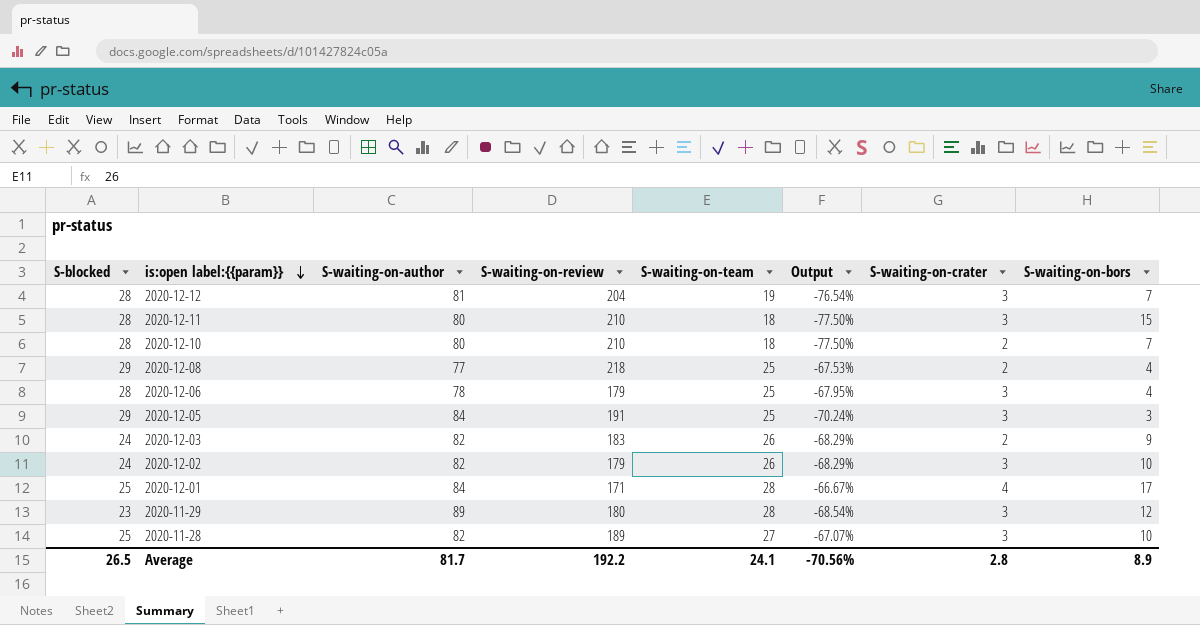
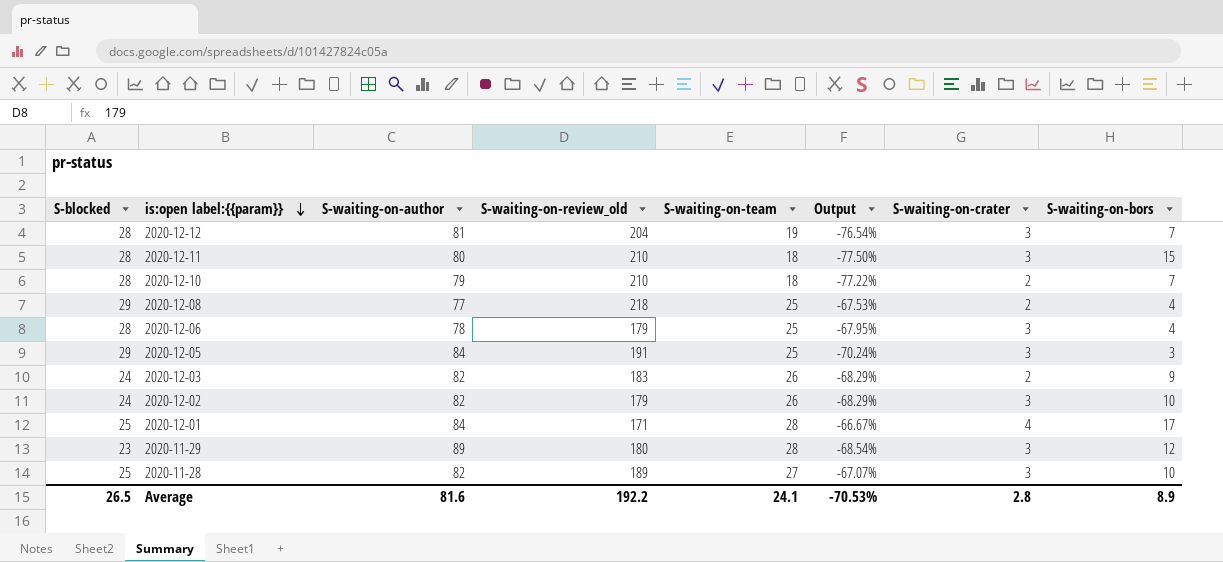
column name: S-waiting-on-review -> S-waiting-on-review_old
2020-12-10 | S-waiting-on-author: 80 -> 79
2020-12-10 | Output: -77.50% -> -77.22%
Average | S-waiting-on-author: 81.7 -> 81.6
Average | Output: -70.56% -> -70.53%

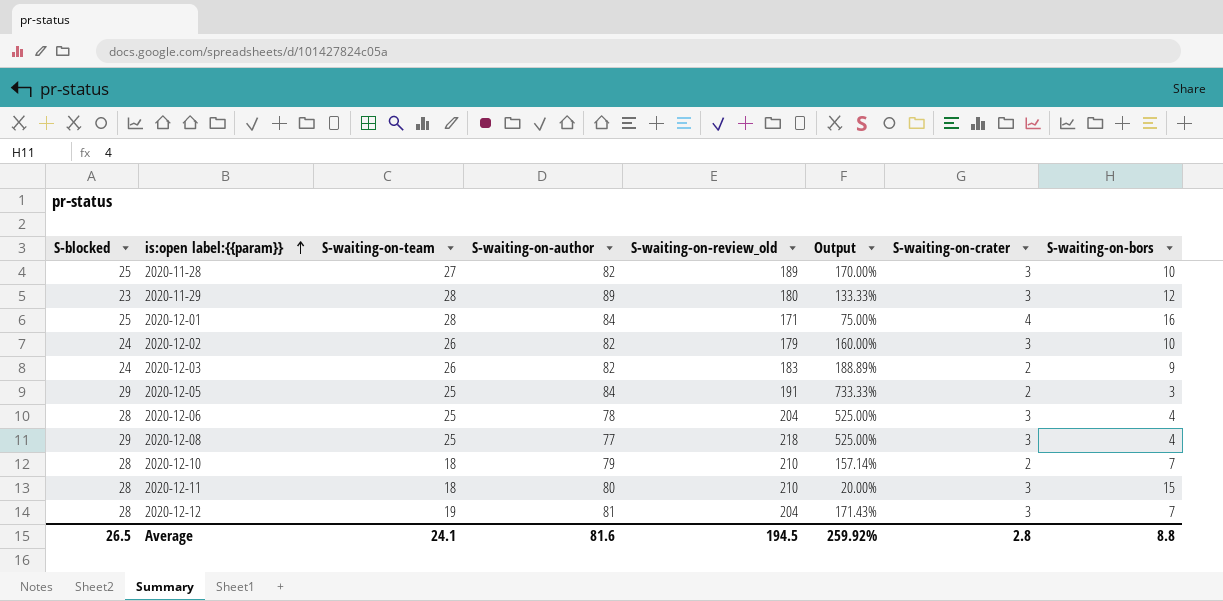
row order: is:open label:{{param}} descending -> is:open label:{{param}} ascending
column S-waiting-on-team | position: 5 -> 3
column Output | formula: ([S-waiting-on-team] - [S-waiting-on-author]) / [S-waiting-on-author] -> ([S-waiting-on-team] - [S-waiting-on-bors]) / [S-waiting-on-bors]
2020-12-01 | S-waiting-on-bors: 17 -> 16
2020-12-05 | S-waiting-on-crater: 3 -> 2
2020-12-06 | S-waiting-on-review_old: 179 -> 204
2020-12-08 | S-waiting-on-crater: 2 -> 3
Average | S-waiting-on-review_old: 192.2 -> 194.5
Average | Output: -70.53% -> 259.92%
Average | S-waiting-on-bors: 8.9 -> 8.8

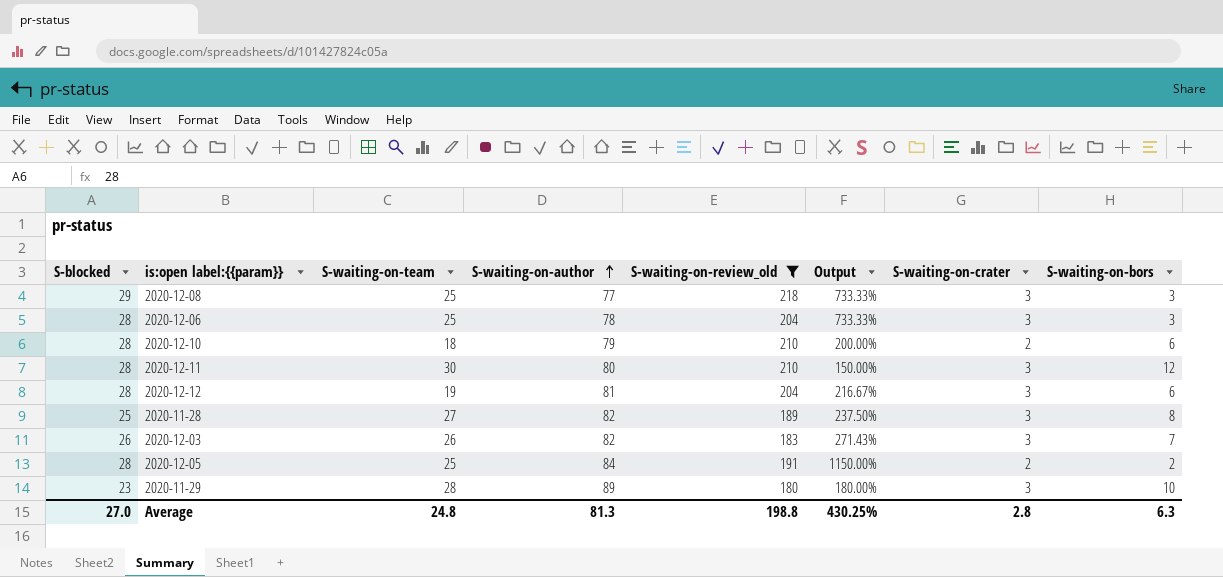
filter: none -> S-waiting-on-review_old >= 180
row order: is:open label:{{param}} ascending -> S-waiting-on-author ascending
2020-12-08 | Output: 525.00% -> 733.33%
2020-12-08 | S-waiting-on-bors: 4 -> 3
2020-12-06 | Output: 525.00% -> 733.33%
2020-12-06 | S-waiting-on-bors: 4 -> 3
2020-12-10 | Output: 157.14% -> 200.00%
2020-12-10 | S-waiting-on-bors: 7 -> 6
2020-12-11 | S-waiting-on-team: 18 -> 30
2020-12-11 | Output: 20.00% -> 150.00%
2020-12-11 | S-waiting-on-bors: 15 -> 12
2020-12-12 | Output: 171.43% -> 216.67%
2020-12-12 | S-waiting-on-bors: 7 -> 6
2020-11-28 | Output: 170.00% -> 237.50%
2020-11-28 | S-waiting-on-bors: 10 -> 8
2020-12-03 | S-blocked: 24 -> 26
2020-12-03 | Output: 188.89% -> 271.43%
2020-12-03 | S-waiting-on-crater: 2 -> 3
2020-12-03 | S-waiting-on-bors: 9 -> 7
2020-12-05 | S-blocked: 29 -> 28
2020-12-05 | Output: 733.33% -> 1150.00%
2020-12-05 | S-waiting-on-bors: 3 -> 2
2020-11-29 | Output: 133.33% -> 180.00%
2020-11-29 | S-waiting-on-bors: 12 -> 10
Average | S-blocked: 26.5 -> 27.0
Average | S-waiting-on-team: 24.1 -> 24.8
Average | S-waiting-on-author: 81.6 -> 81.3
Average | S-waiting-on-review_old: 194.5 -> 198.8
Average | Output: 259.92% -> 430.25%
Average | S-waiting-on-bors: 8.8 -> 6.3

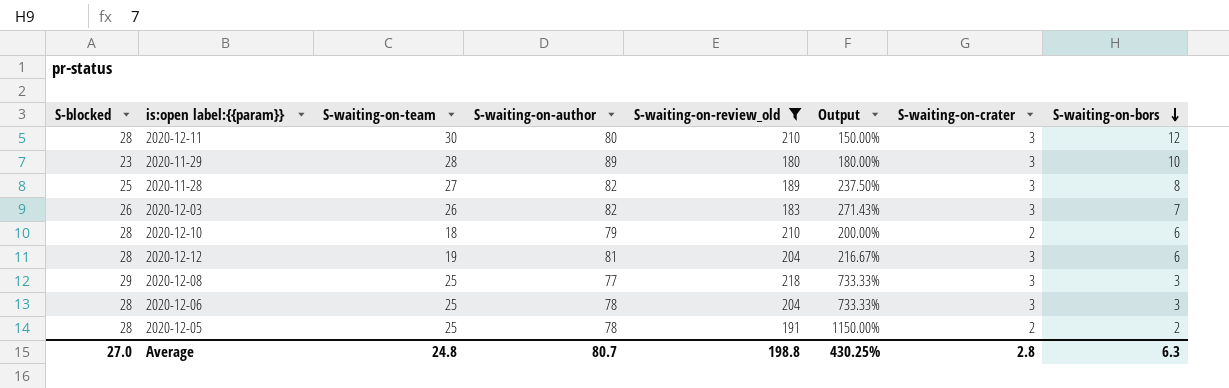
row order: S-waiting-on-author ascending -> S-waiting-on-bors descending
2020-12-05 | S-waiting-on-author: 84 -> 78
Average | S-waiting-on-author: 81.3 -> 80.7

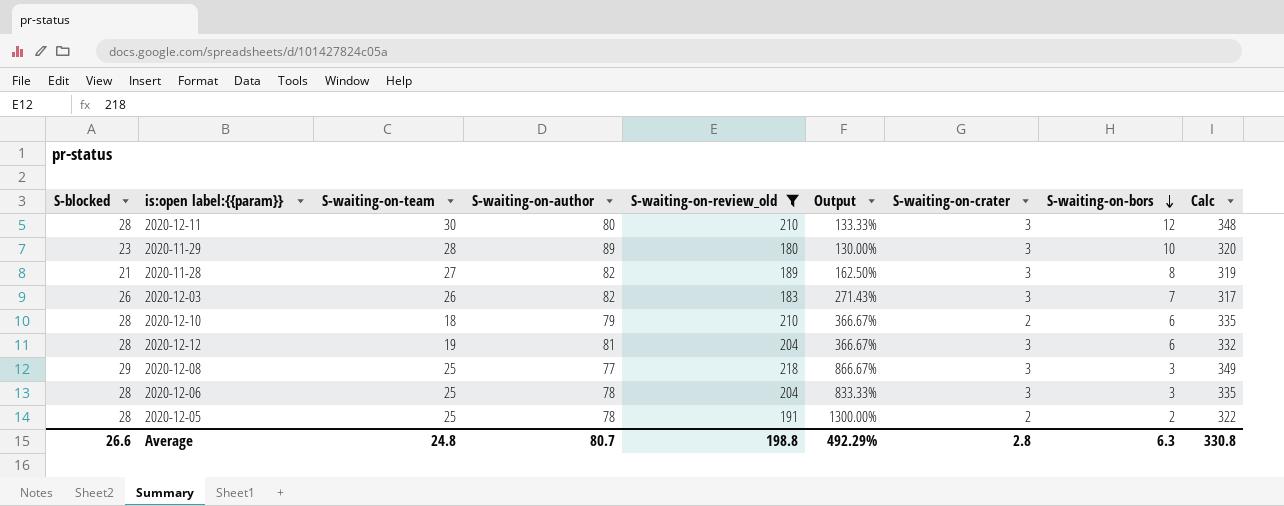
column Output | formula: ([S-waiting-on-team] - [S-waiting-on-bors]) / [S-waiting-on-bors] -> ([S-blocked] - [S-waiting-on-bors]) / [S-waiting-on-bors]
column Calc | formula: none -> [S-blocked] + [S-waiting-on-team] + [S-waiting-on-author] + [S-waiting-on-review_old]
2020-11-28 | S-blocked: 25 -> 21
Average | S-blocked: 27.0 -> 26.6
Average | Output: 430.25% -> 492.29%

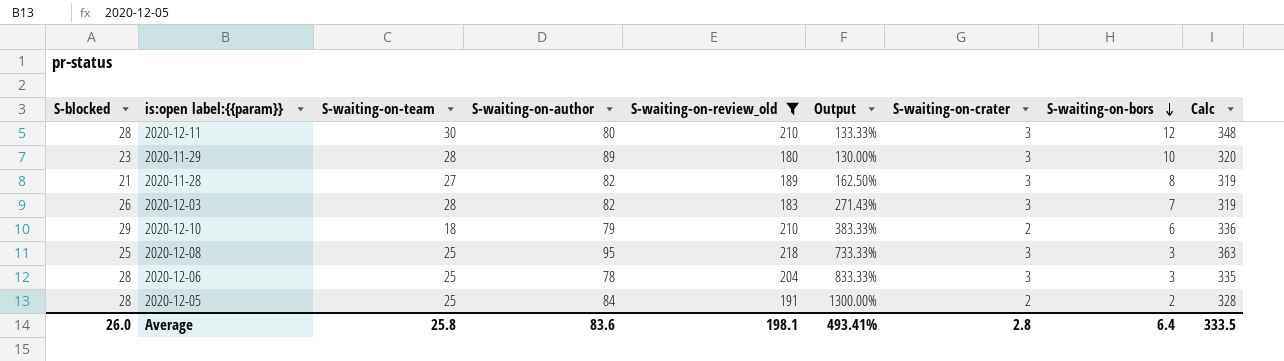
row 2020-12-12: 28 | 19 | 81 | 204 | 366.67% | 3 | 6 | 332 -> none
2020-12-03 | S-waiting-on-team: 26 -> 28
2020-12-03 | Calc: 317 -> 319
2020-12-10 | S-blocked: 28 -> 29
2020-12-10 | Output: 366.67% -> 383.33%
2020-12-10 | Calc: 335 -> 336
2020-12-08 | S-blocked: 29 -> 25
2020-12-08 | S-waiting-on-author: 77 -> 95
2020-12-08 | Output: 866.67% -> 733.33%
2020-12-08 | Calc: 349 -> 363
2020-12-05 | S-waiting-on-author: 78 -> 84
2020-12-05 | Calc: 322 -> 328
Average | S-blocked: 26.6 -> 26.0
Average | S-waiting-on-team: 24.8 -> 25.8
Average | S-waiting-on-author: 80.7 -> 83.6
Average | S-waiting-on-review_old: 198.8 -> 198.1
Average | Output: 492.29% -> 493.41%
Average | S-waiting-on-bors: 6.3 -> 6.4
Average | Calc: 330.8 -> 333.5

